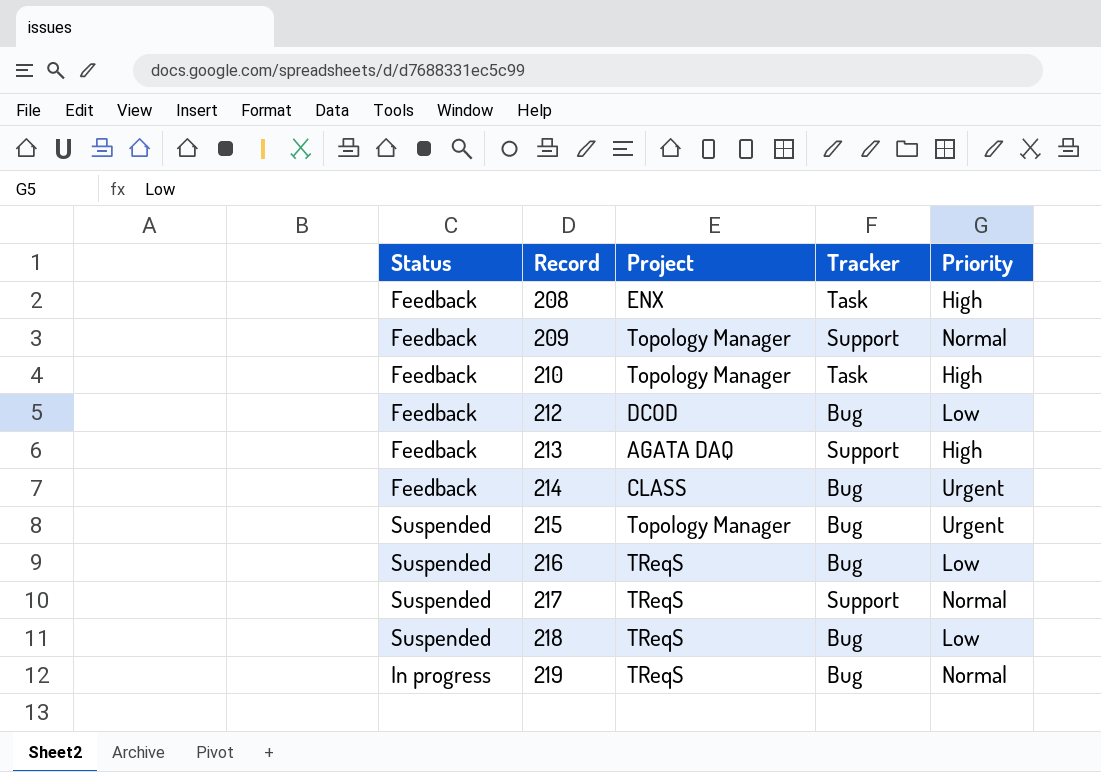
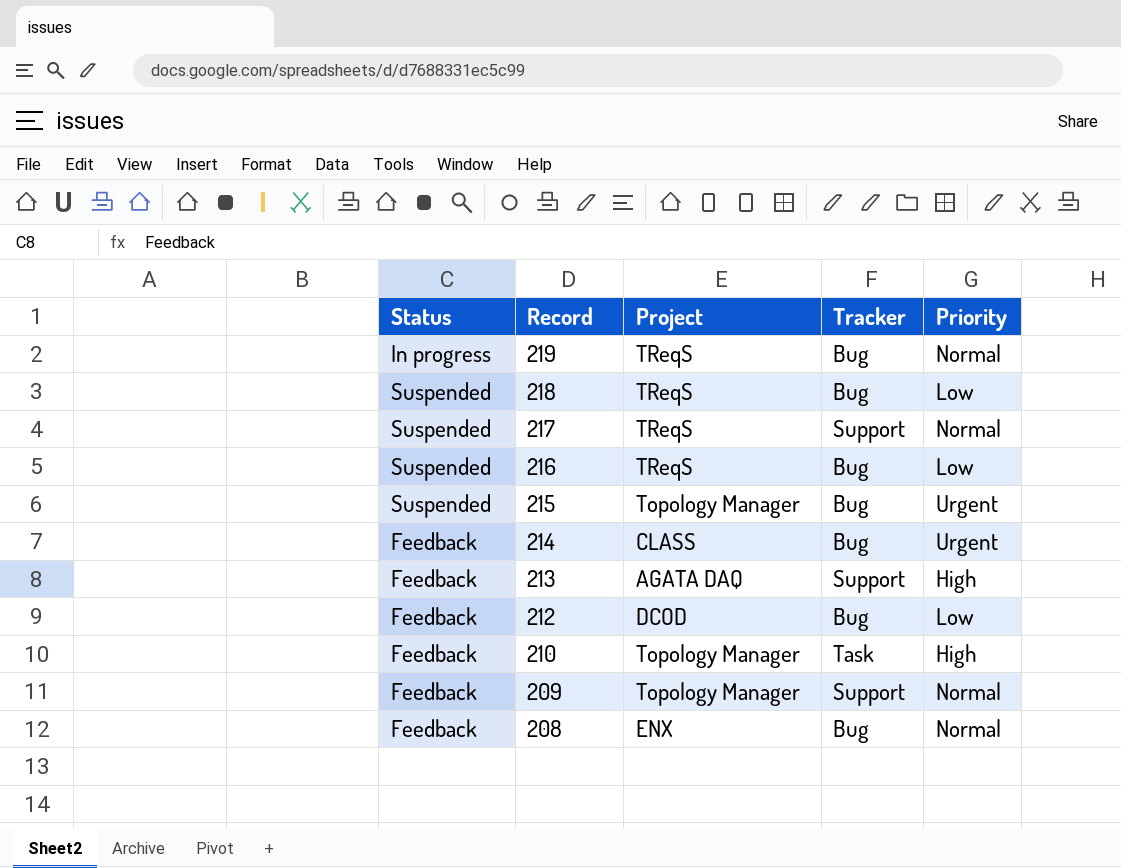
row order: Record ascending -> Record descending
208 | Tracker: Task -> Bug
208 | Priority: High -> Normal

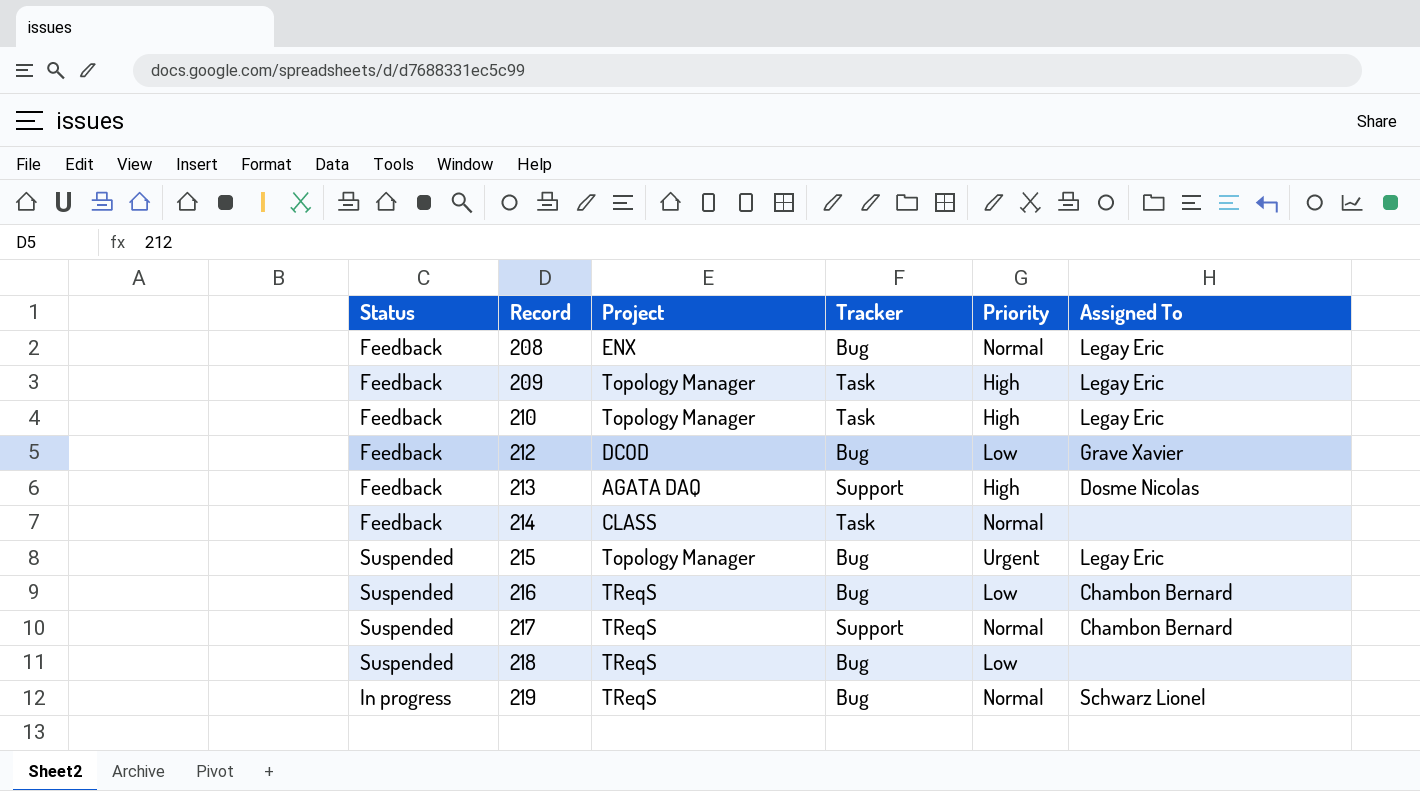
row order: Record descending -> Record ascending
column Assigned To | position: none -> 6
209 | Tracker: Support -> Task
209 | Priority: Normal -> High
214 | Tracker: Bug -> Task
214 | Priority: Urgent -> Normal

